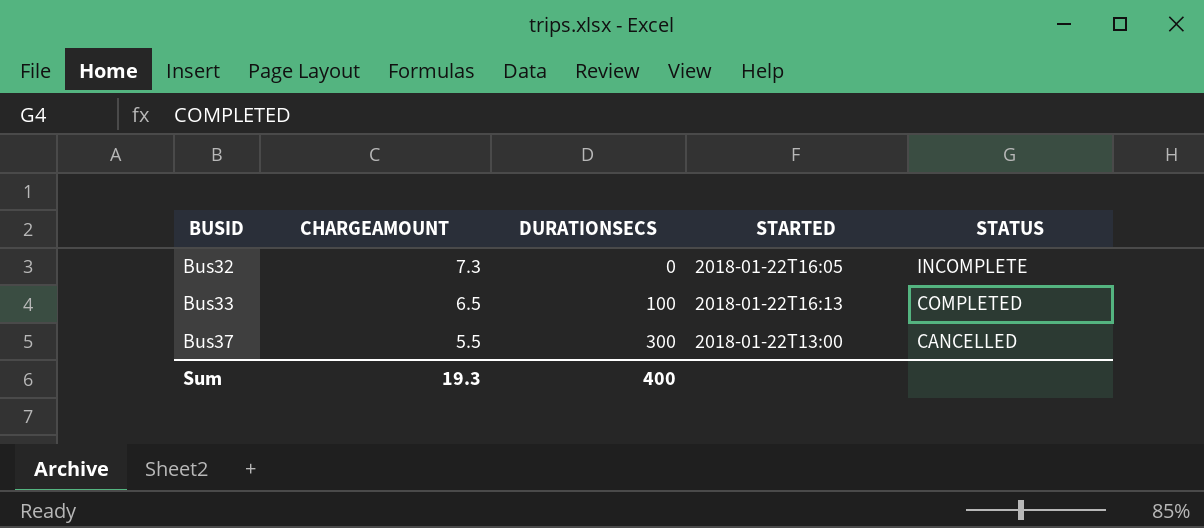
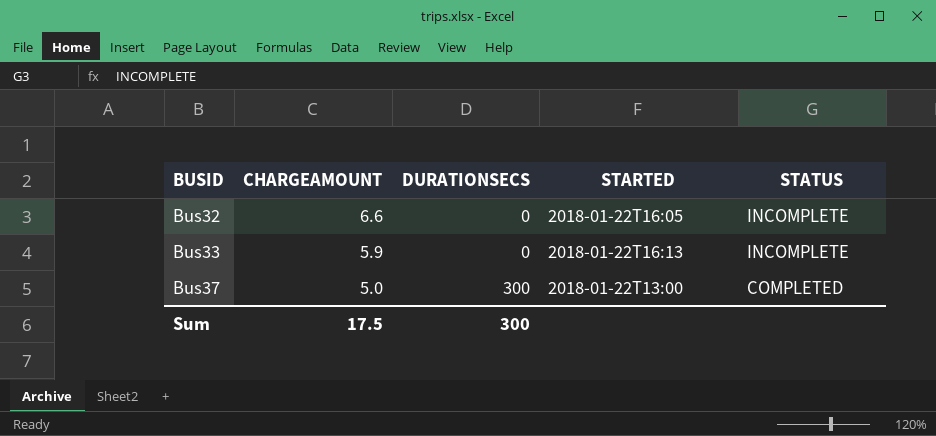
Bus32 | CHARGEAMOUNT: 7.3 -> 6.6
Bus33 | CHARGEAMOUNT: 6.5 -> 5.9
Bus33 | DURATIONSECS: 100 -> 0
Bus33 | STATUS: COMPLETED -> INCOMPLETE
Bus37 | CHARGEAMOUNT: 5.5 -> 5.0
Bus37 | STATUS: CANCELLED -> COMPLETED
Sum | CHARGEAMOUNT: 19.3 -> 17.5
Sum | DURATIONSECS: 400 -> 300

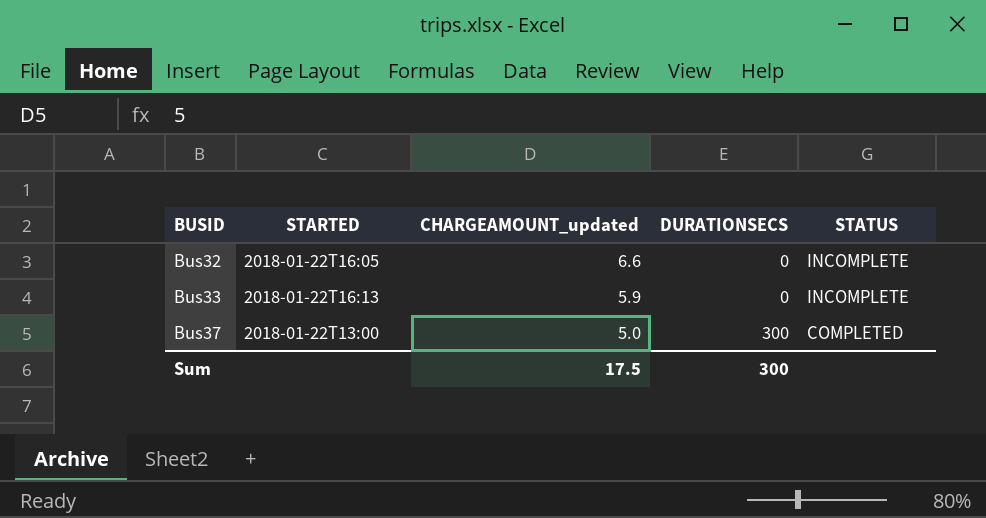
column STARTED | position: 4 -> 2
column name: CHARGEAMOUNT -> CHARGEAMOUNT_updated

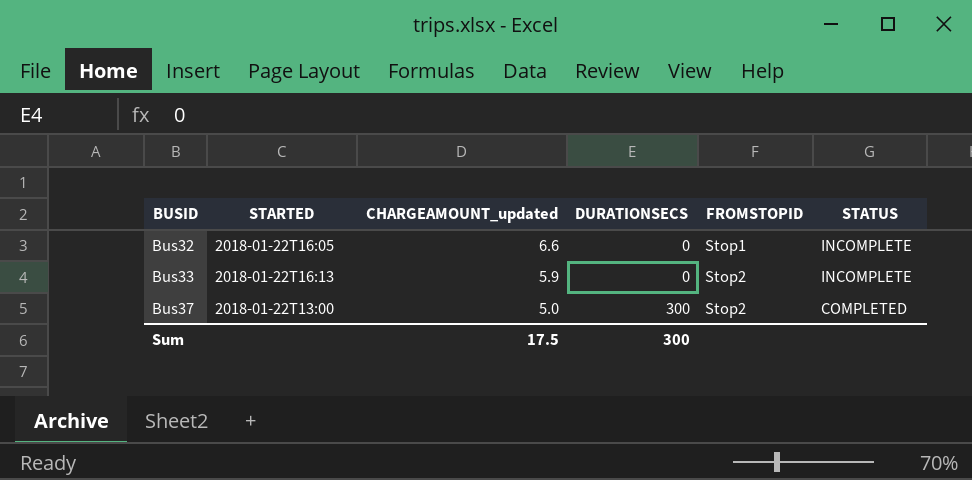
column FROMSTOPID | position: none -> 5

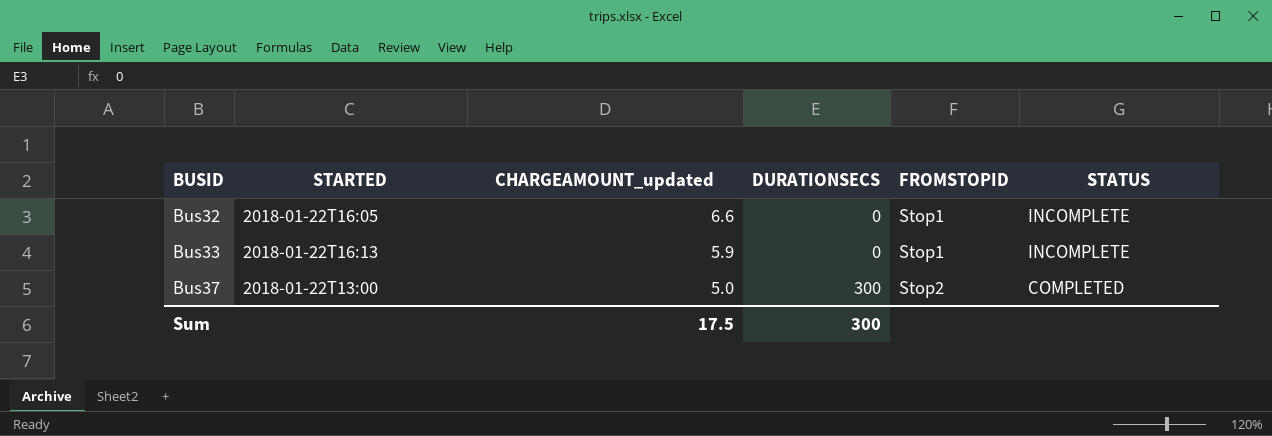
Bus33 | FROMSTOPID: Stop2 -> Stop1

